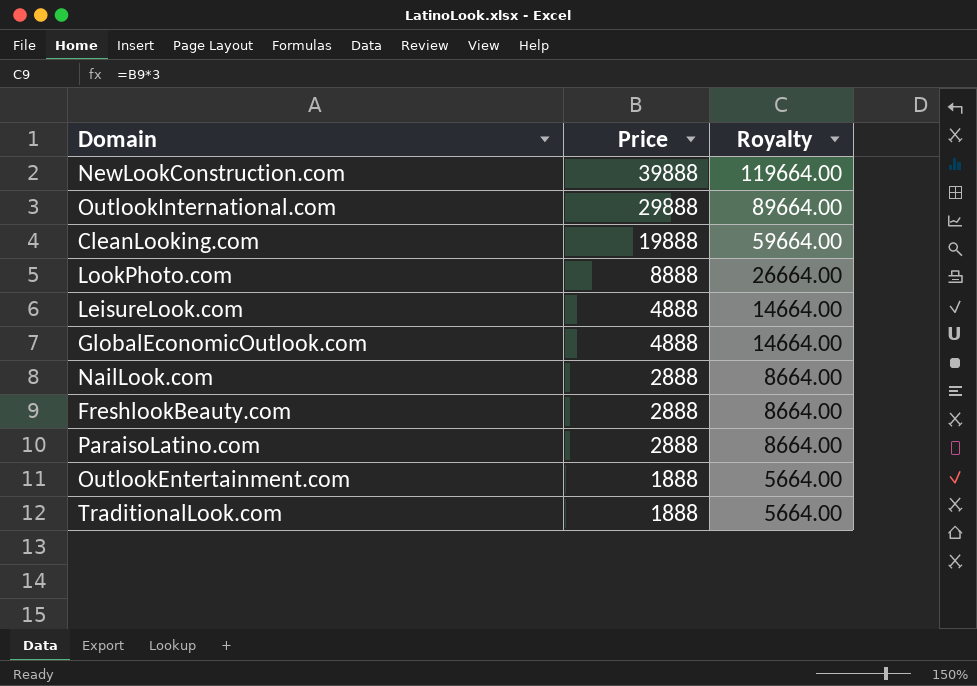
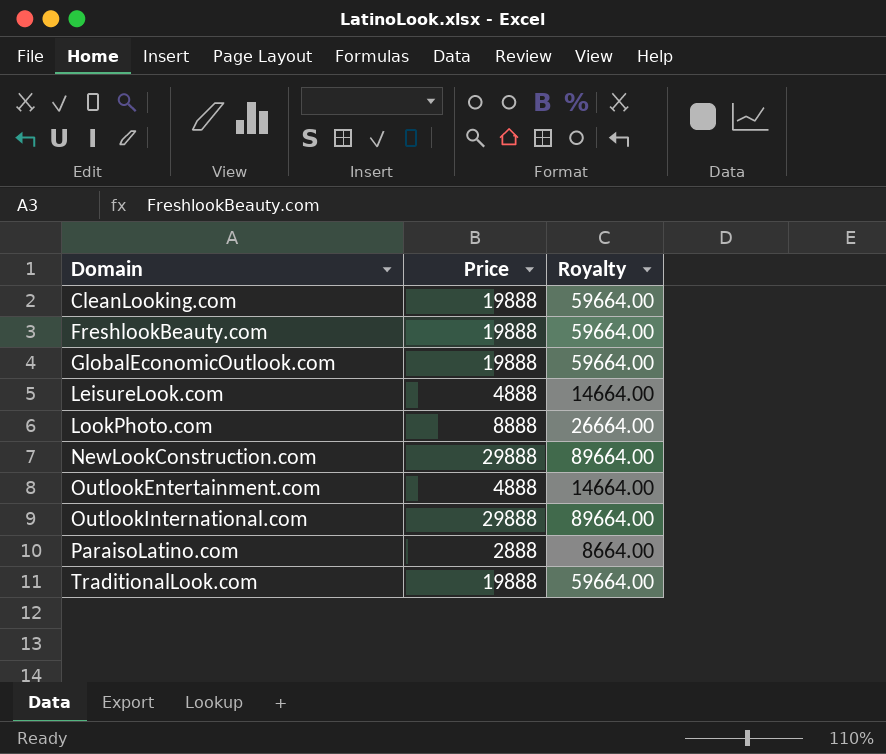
row order: Price descending -> Domain ascending
row NailLook.com: 2888 | 8664.00 -> none
FreshlookBeauty.com | Price: 2888 -> 19888
FreshlookBeauty.com | Royalty: 8664.00 -> 59664.00
GlobalEconomicOutlook.com | Price: 4888 -> 19888
GlobalEconomicOutlook.com | Royalty: 14664.00 -> 59664.00
NewLookConstruction.com | Price: 39888 -> 29888
NewLookConstruction.com | Royalty: 119664.00 -> 89664.00
OutlookEntertainment.com | Price: 1888 -> 4888
OutlookEntertainment.com | Royalty: 5664.00 -> 14664.00
TraditionalLook.com | Price: 1888 -> 19888
TraditionalLook.com | Royalty: 5664.00 -> 59664.00

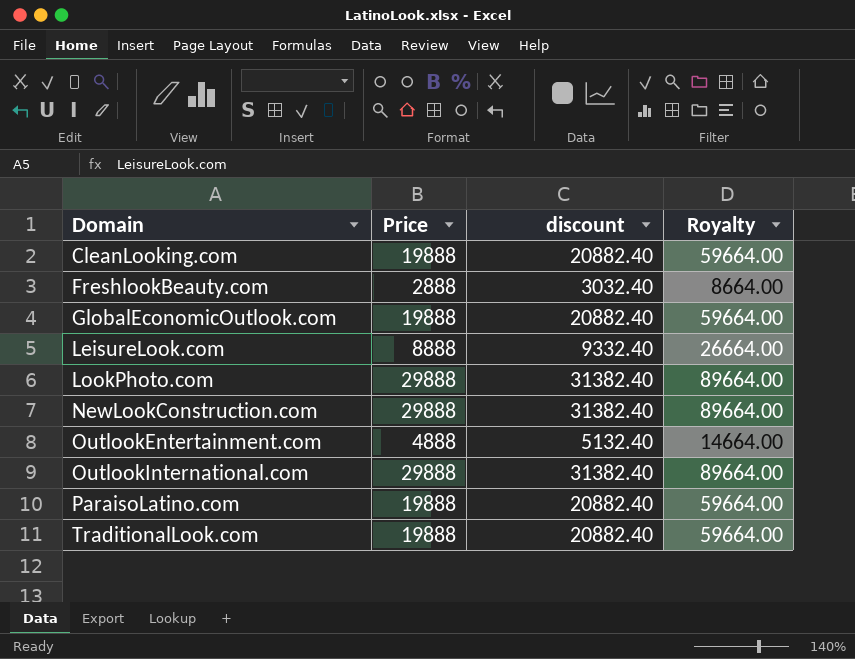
column discount | formula: none -> [Price] * 1.05
FreshlookBeauty.com | Price: 19888 -> 2888
FreshlookBeauty.com | Royalty: 59664.00 -> 8664.00
LeisureLook.com | Price: 4888 -> 8888
LeisureLook.com | Royalty: 14664.00 -> 26664.00
LookPhoto.com | Price: 8888 -> 29888
LookPhoto.com | Royalty: 26664.00 -> 89664.00
ParaisoLatino.com | Price: 2888 -> 19888
ParaisoLatino.com | Royalty: 8664.00 -> 59664.00

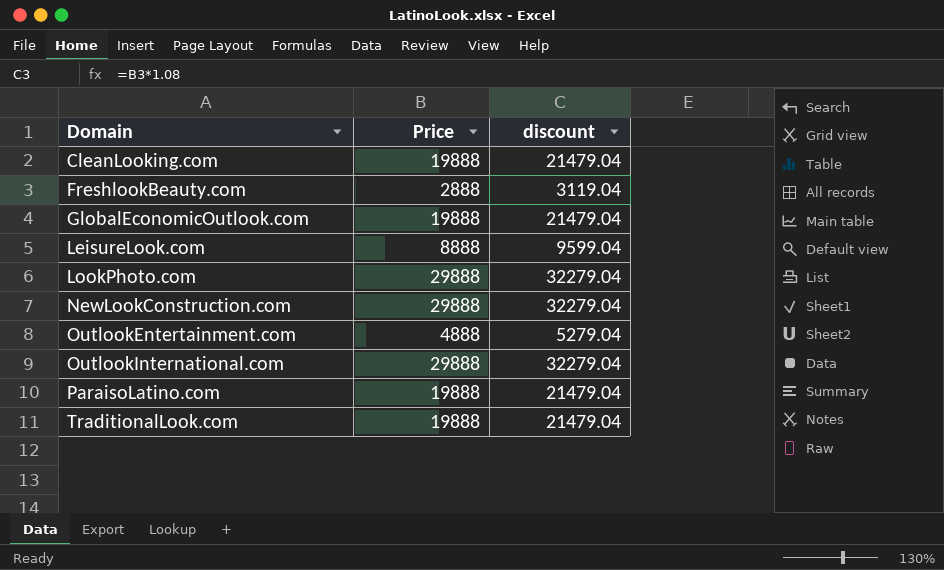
column Royalty | formula: [Price] * 3 -> none
column discount | formula: [Price] * 1.05 -> [Price] * 1.08

